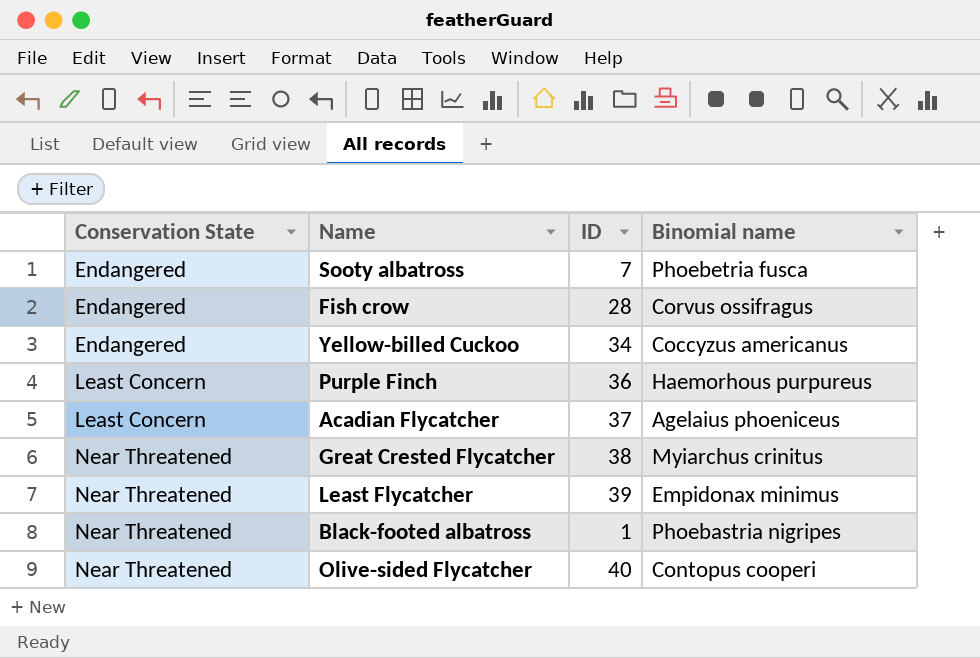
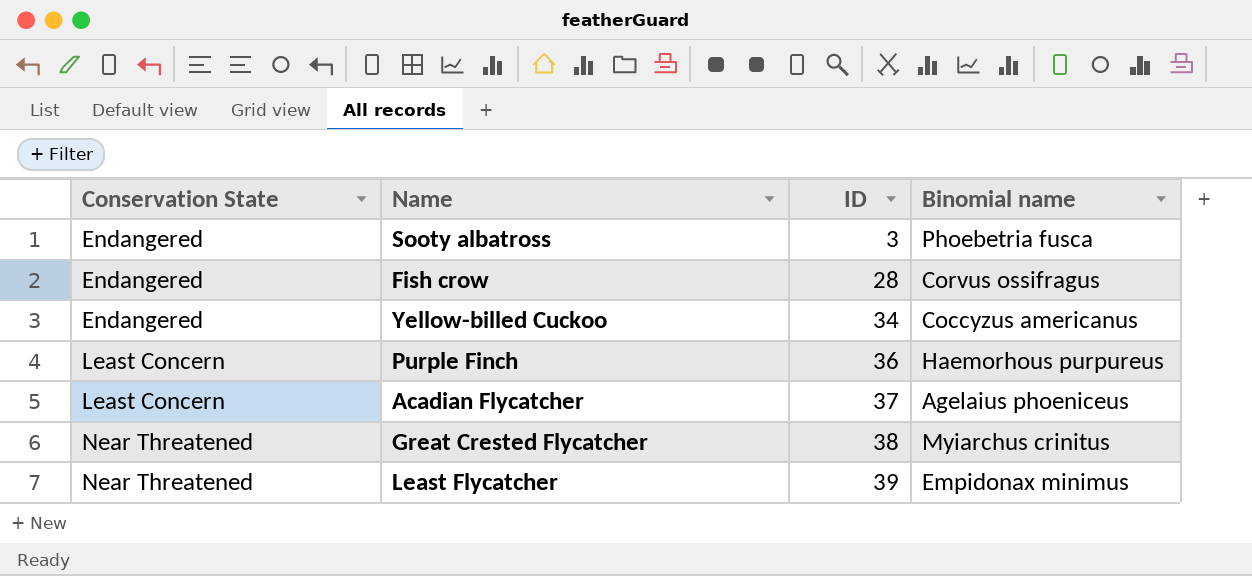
row Black-footed albatross: Near Threatened | 1 | Phoebastria nigripes -> none
row Olive-sided Flycatcher: Near Threatened | 40 | Contopus cooperi -> none
Sooty albatross | ID: 7 -> 3

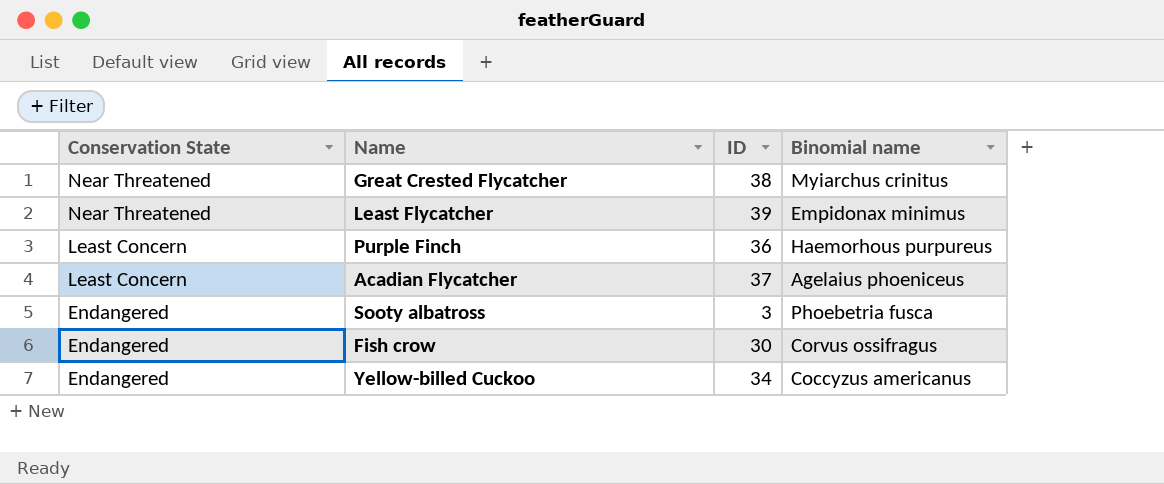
row order: Conservation State ascending -> Conservation State descending
Fish crow | ID: 28 -> 30

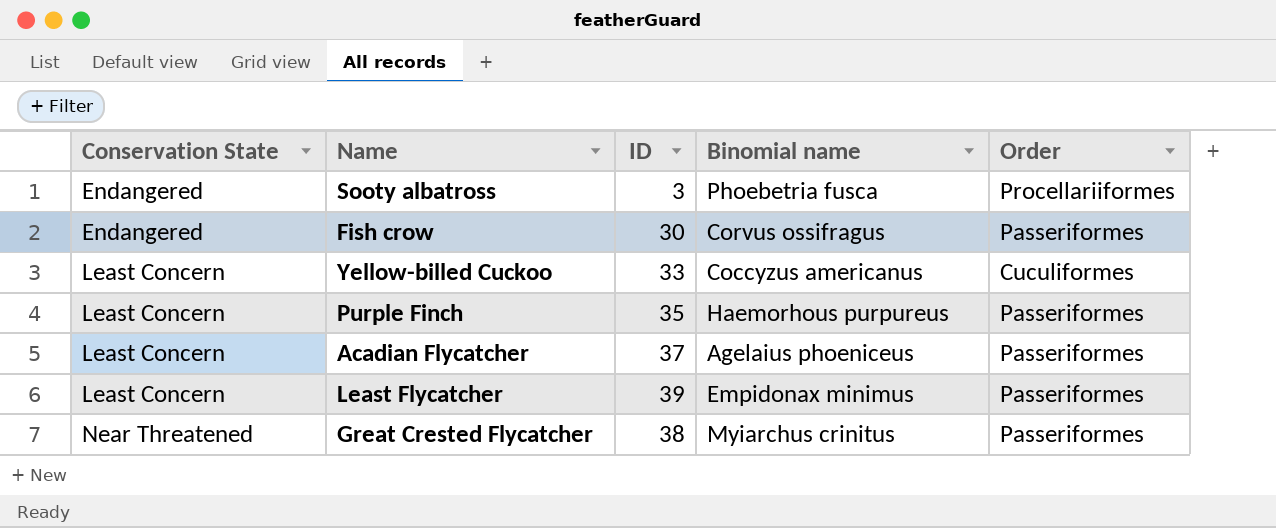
row order: Conservation State descending -> Conservation State ascending
column Order | position: none -> 5
Yellow-billed Cuckoo | Conservation State: Endangered -> Least Concern
Yellow-billed Cuckoo | ID: 34 -> 33
Purple Finch | ID: 36 -> 35
Least Flycatcher | Conservation State: Near Threatened -> Least Concern

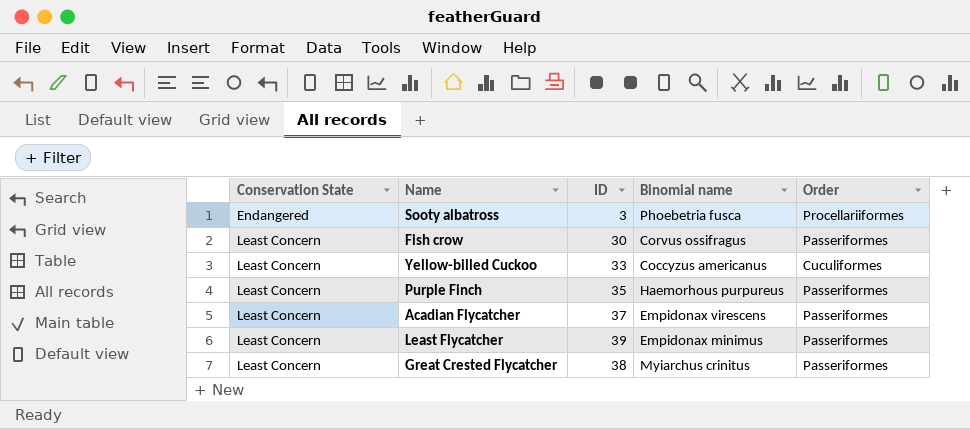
Fish crow | Conservation State: Endangered -> Least Concern
Acadian Flycatcher | Binomial name: Agelaius phoeniceus -> Empidonax virescens
Great Crested Flycatcher | Conservation State: Near Threatened -> Least Concern

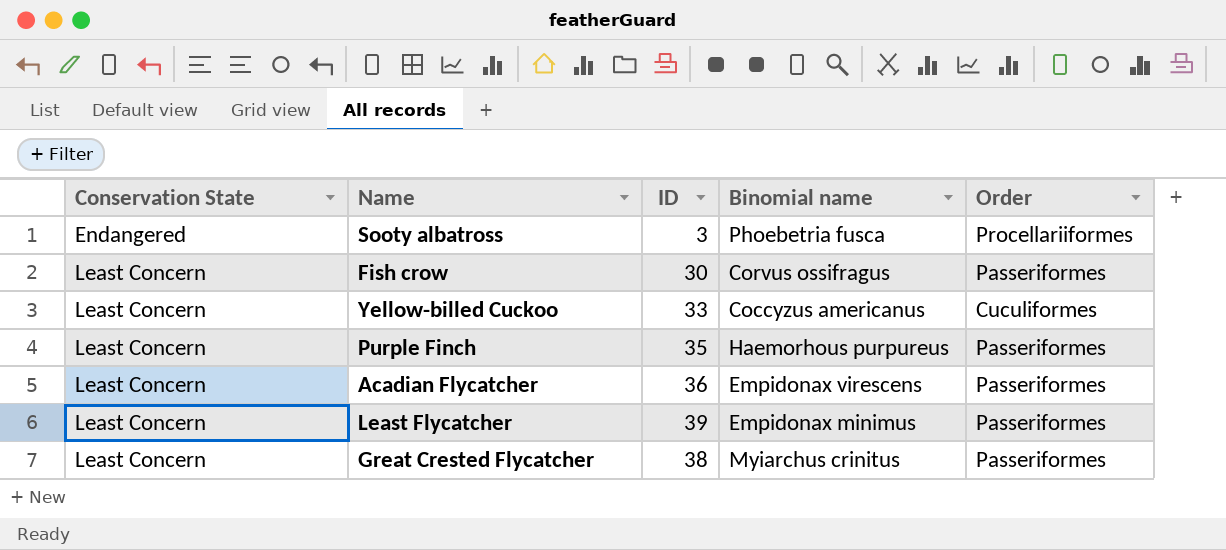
Acadian Flycatcher | ID: 37 -> 36

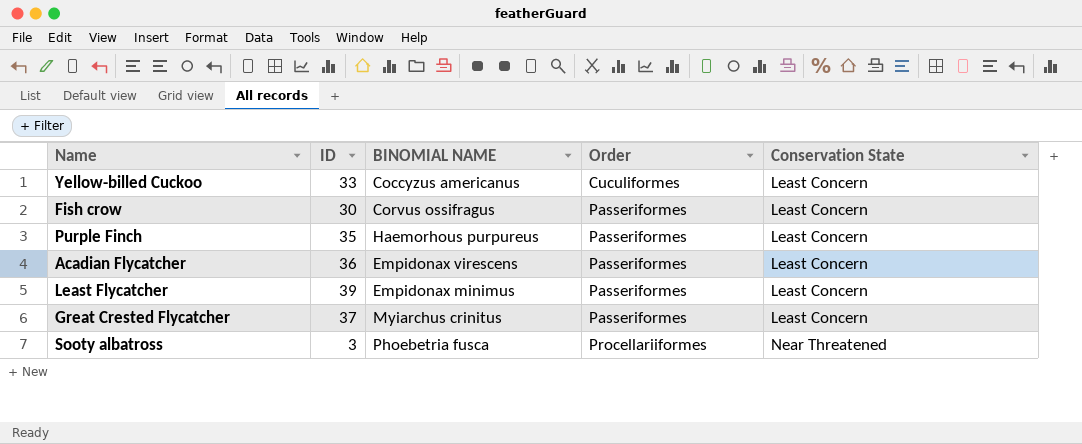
row order: Conservation State ascending -> Order ascending
column name: Binomial name -> BINOMIAL NAME
column Conservation State | position: 1 -> 5
Great Crested Flycatcher | ID: 38 -> 37
Sooty albatross | Conservation State: Endangered -> Near Threatened

